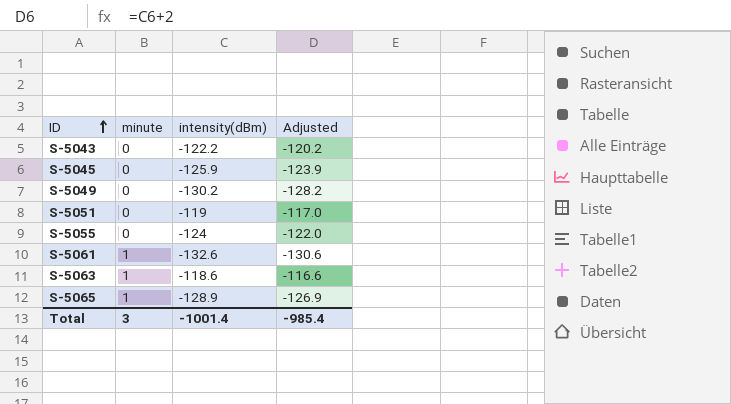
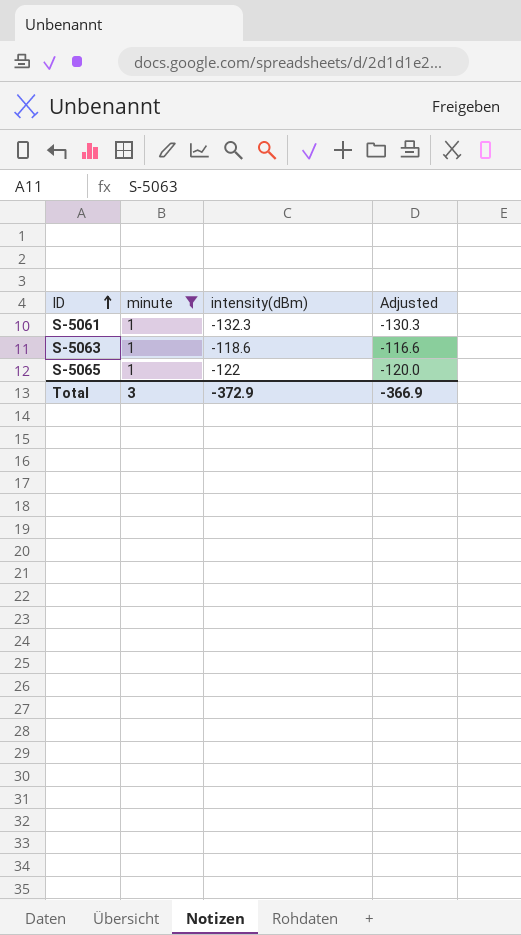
filter: none -> minute = 1
S-5061 | intensity(dBm): -132.6 -> -132.3
S-5061 | Adjusted: -130.6 -> -130.3
S-5065 | intensity(dBm): -128.9 -> -122
S-5065 | Adjusted: -126.9 -> -120.0
Total | intensity(dBm): -1001.4 -> -372.9
Total | Adjusted: -985.4 -> -366.9

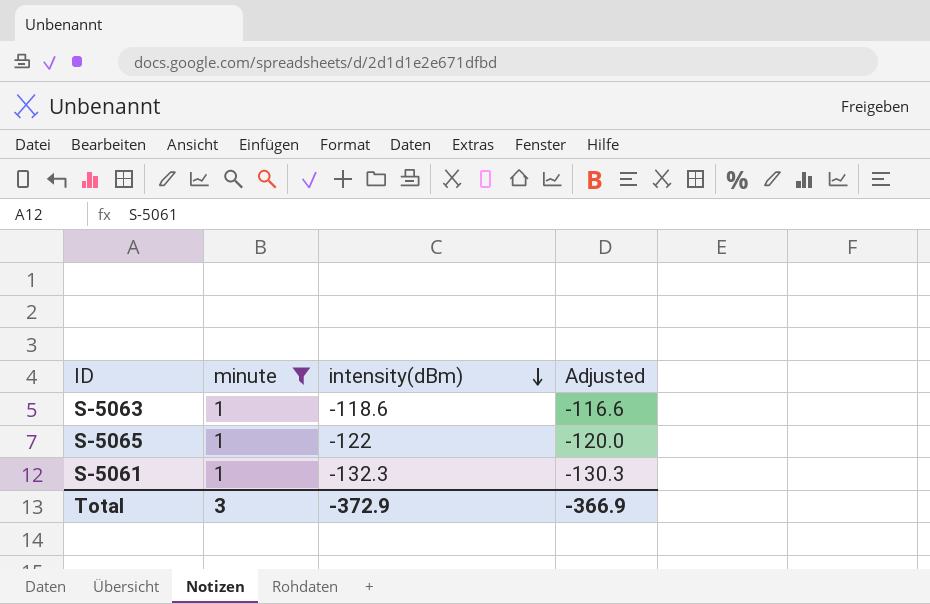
row order: ID ascending -> intensity(dBm) descending

